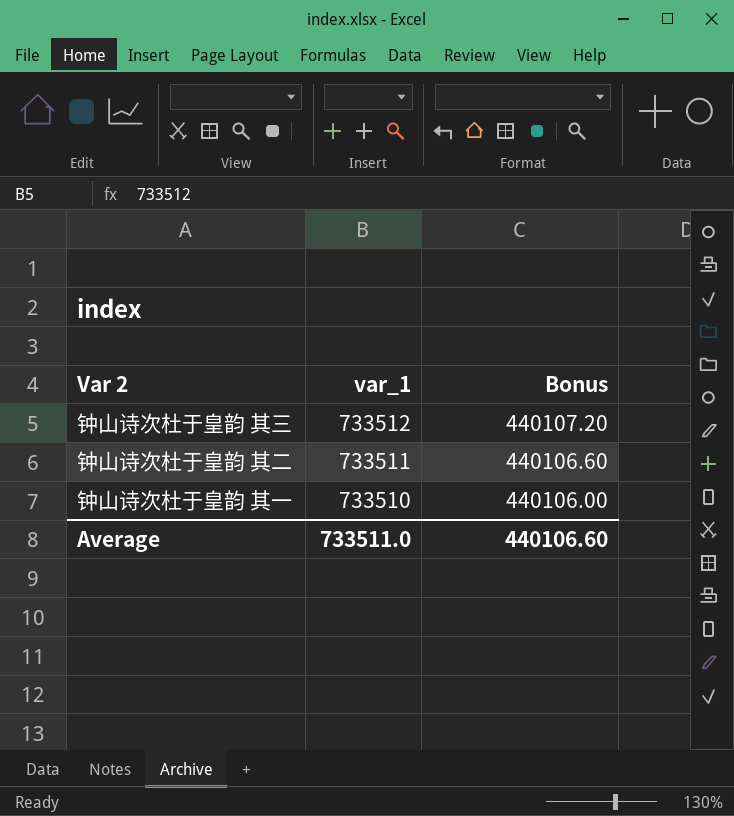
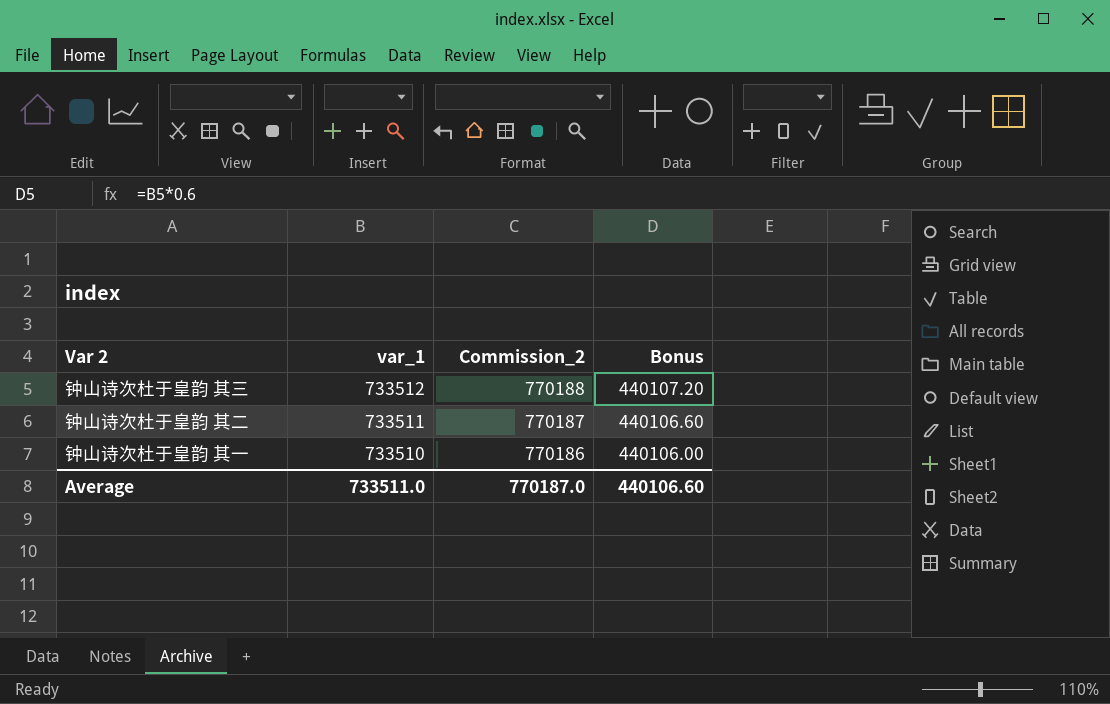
column Commission_2 | formula: none -> [var_1] * 1.05

